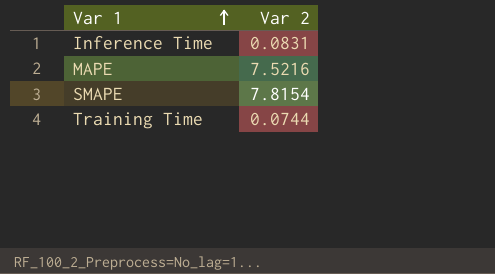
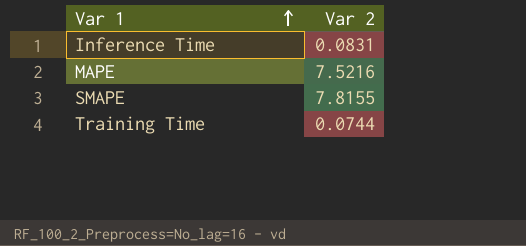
SMAPE | Var 2: 7.8154 -> 7.8155

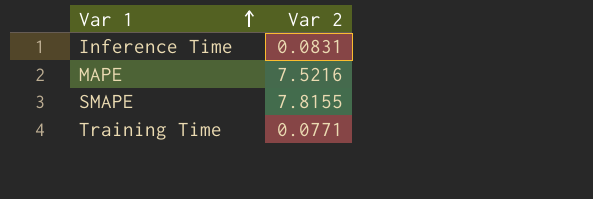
Training Time | Var 2: 0.0744 -> 0.0771

